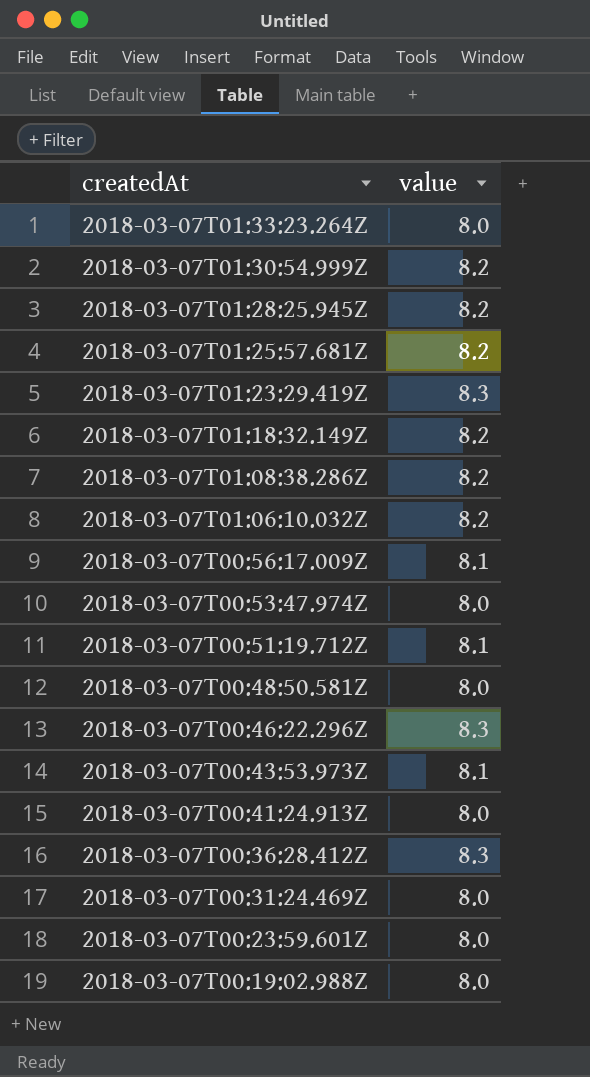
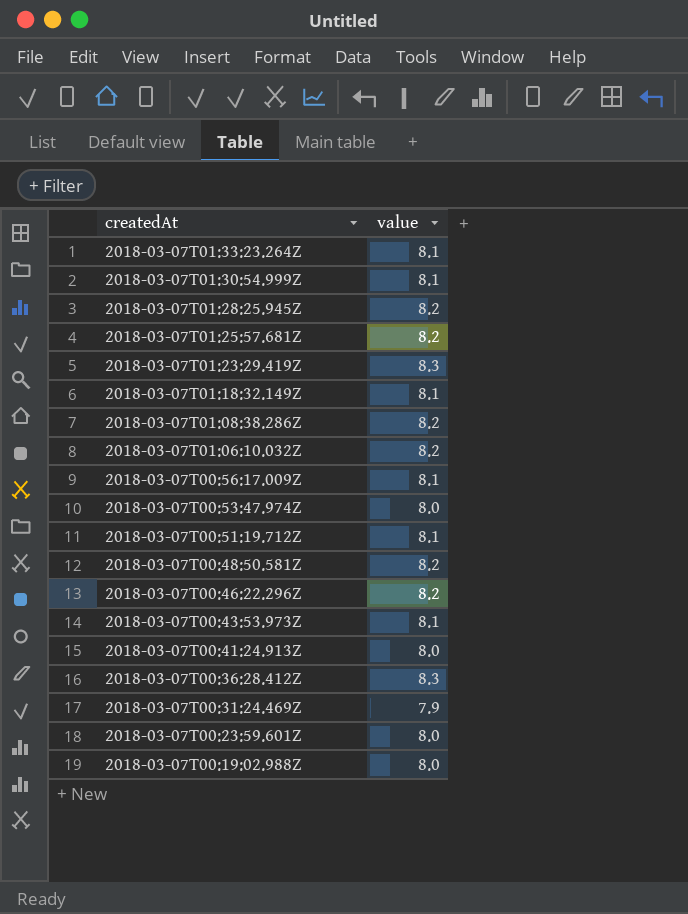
2018-03-07T01:33:23.264Z | value: 8.0 -> 8.1
2018-03-07T01:30:54.999Z | value: 8.2 -> 8.1
2018-03-07T01:18:32.149Z | value: 8.2 -> 8.1
2018-03-07T00:48:50.581Z | value: 8.0 -> 8.2
2018-03-07T00:46:22.296Z | value: 8.3 -> 8.2
2018-03-07T00:31:24.469Z | value: 8.0 -> 7.9

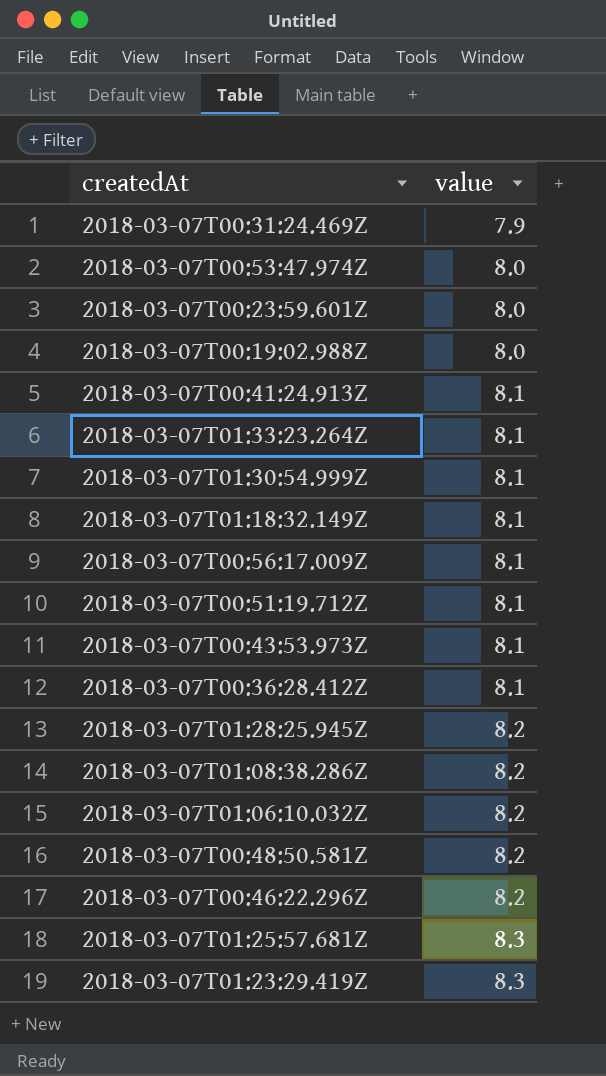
row order: createdAt descending -> value ascending
2018-03-07T00:41:24.913Z | value: 8.0 -> 8.1
2018-03-07T00:36:28.412Z | value: 8.3 -> 8.1
2018-03-07T01:25:57.681Z | value: 8.2 -> 8.3

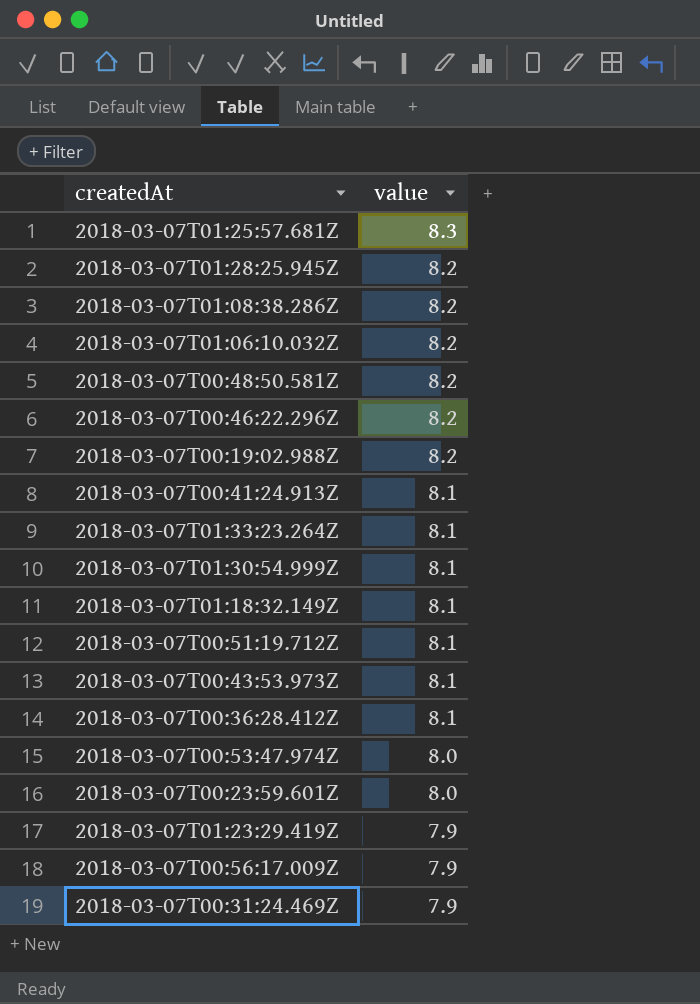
row order: value ascending -> value descending
2018-03-07T00:19:02.988Z | value: 8.0 -> 8.2
2018-03-07T01:23:29.419Z | value: 8.3 -> 7.9
2018-03-07T00:56:17.009Z | value: 8.1 -> 7.9

